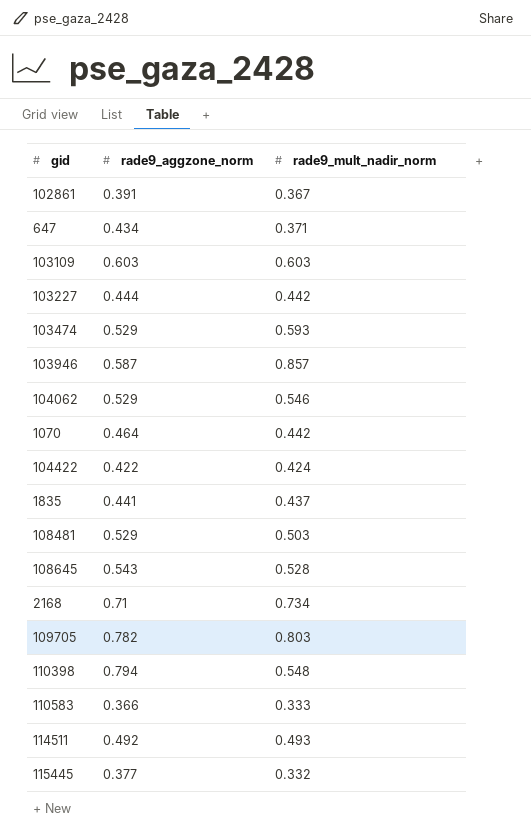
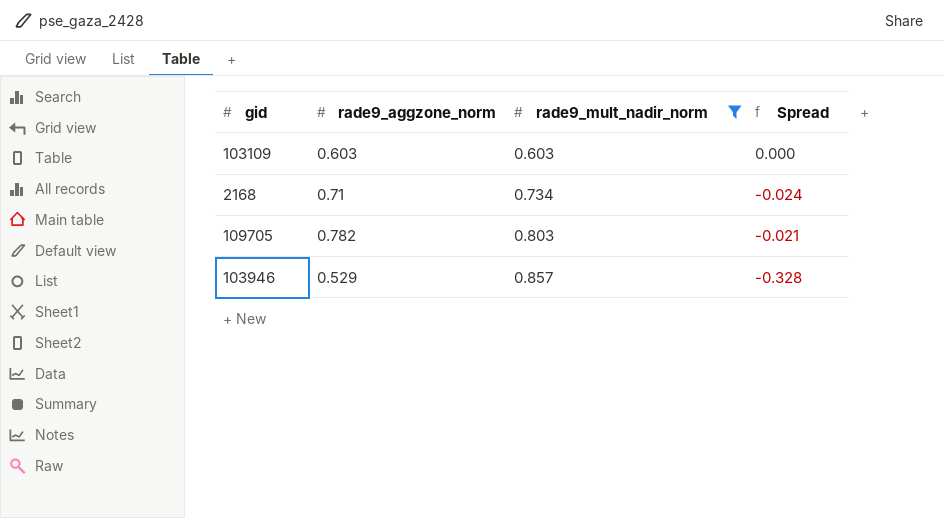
filter: none -> rade9_mult_nadir_norm >= 0.603
row order: none -> rade9_mult_nadir_norm ascending
column Spread | formula: none -> [rade9_aggzone_norm] - [rade9_mult_nadir_norm]
103946 | rade9_aggzone_norm: 0.587 -> 0.529

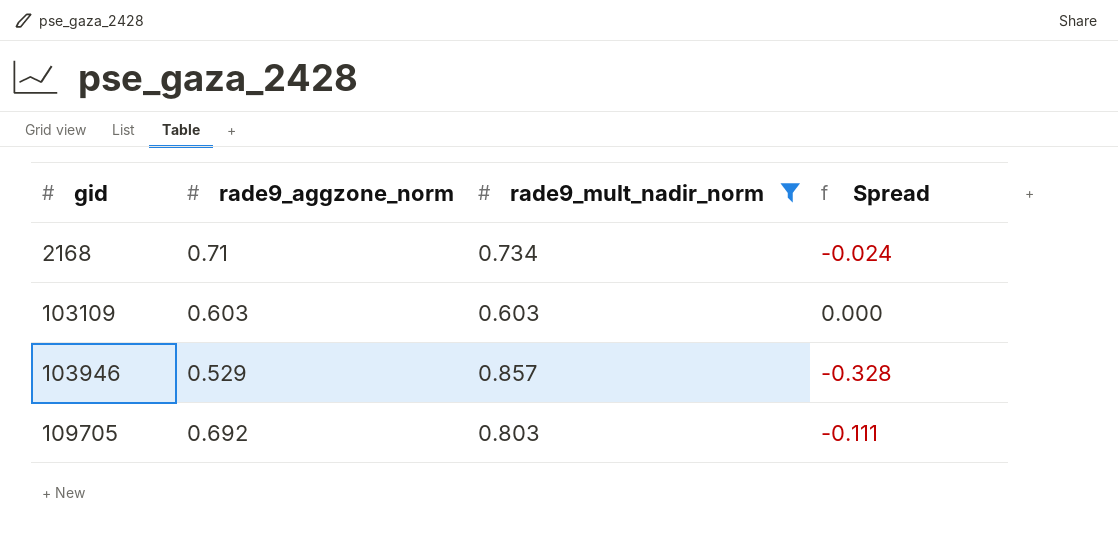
row order: rade9_mult_nadir_norm ascending -> gid ascending
109705 | rade9_aggzone_norm: 0.782 -> 0.692
109705 | Spread: -0.021 -> -0.111

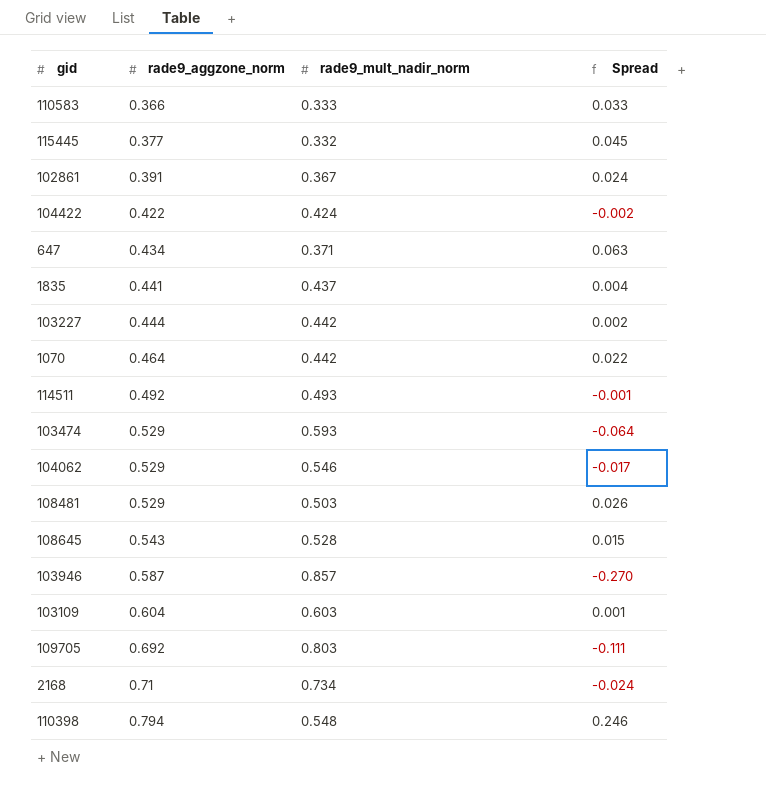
filter: rade9_mult_nadir_norm >= 0.603 -> none
row order: gid ascending -> rade9_aggzone_norm ascending
103946 | rade9_aggzone_norm: 0.529 -> 0.587
103946 | Spread: -0.328 -> -0.270
103109 | rade9_aggzone_norm: 0.603 -> 0.604
103109 | Spread: 0.000 -> 0.001

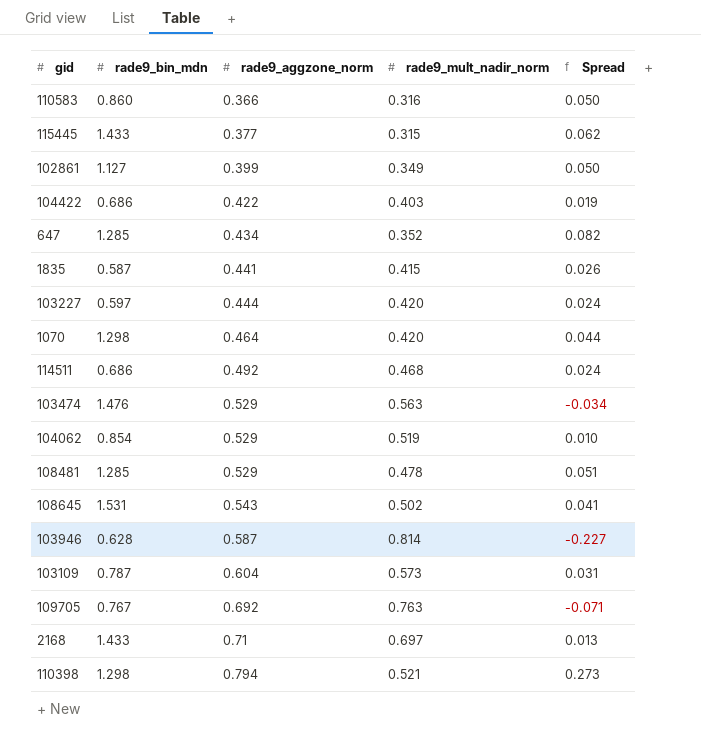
column rade9_bin_mdn | position: none -> 2
110583 | rade9_mult_nadir_norm: 0.333 -> 0.316
110583 | Spread: 0.033 -> 0.050
115445 | rade9_mult_nadir_norm: 0.332 -> 0.315
115445 | Spread: 0.045 -> 0.062
102861 | rade9_aggzone_norm: 0.391 -> 0.399
102861 | rade9_mult_nadir_norm: 0.367 -> 0.349
102861 | Spread: 0.024 -> 0.050
104422 | rade9_mult_nadir_norm: 0.424 -> 0.403
104422 | Spread: -0.002 -> 0.019
647 | rade9_mult_nadir_norm: 0.371 -> 0.352
647 | Spread: 0.063 -> 0.082
1835 | rade9_mult_nadir_norm: 0.437 -> 0.415
1835 | Spread: 0.004 -> 0.026
103227 | rade9_mult_nadir_norm: 0.442 -> 0.420
103227 | Spread: 0.002 -> 0.024
1070 | rade9_mult_nadir_norm: 0.442 -> 0.420
1070 | Spread: 0.022 -> 0.044
114511 | rade9_mult_nadir_norm: 0.493 -> 0.468
114511 | Spread: -0.001 -> 0.024
103474 | rade9_mult_nadir_norm: 0.593 -> 0.563
103474 | Spread: -0.064 -> -0.034
104062 | rade9_mult_nadir_norm: 0.546 -> 0.519
104062 | Spread: -0.017 -> 0.010
108481 | rade9_mult_nadir_norm: 0.503 -> 0.478
108481 | Spread: 0.026 -> 0.051
108645 | rade9_mult_nadir_norm: 0.528 -> 0.502
108645 | Spread: 0.015 -> 0.041
103946 | rade9_mult_nadir_norm: 0.857 -> 0.814
103946 | Spread: -0.270 -> -0.227
103109 | rade9_mult_nadir_norm: 0.603 -> 0.573
103109 | Spread: 0.001 -> 0.031
109705 | rade9_mult_nadir_norm: 0.803 -> 0.763
109705 | Spread: -0.111 -> -0.071
2168 | rade9_mult_nadir_norm: 0.734 -> 0.697
2168 | Spread: -0.024 -> 0.013
110398 | rade9_mult_nadir_norm: 0.548 -> 0.521
110398 | Spread: 0.246 -> 0.273

